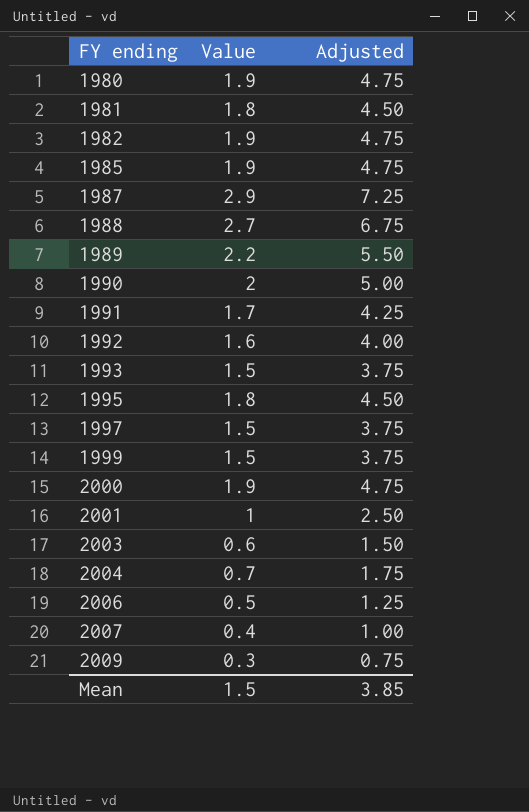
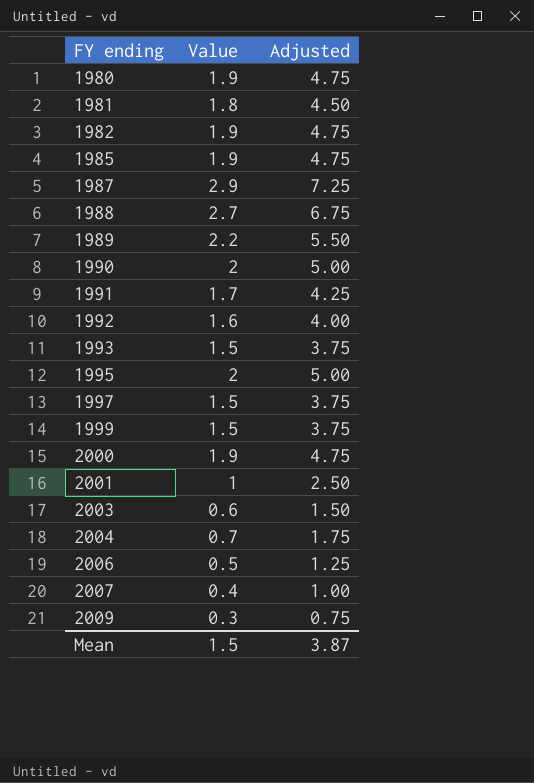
1995 | Value: 1.8 -> 2
1995 | Adjusted: 4.50 -> 5.00
Mean | Adjusted: 3.85 -> 3.87

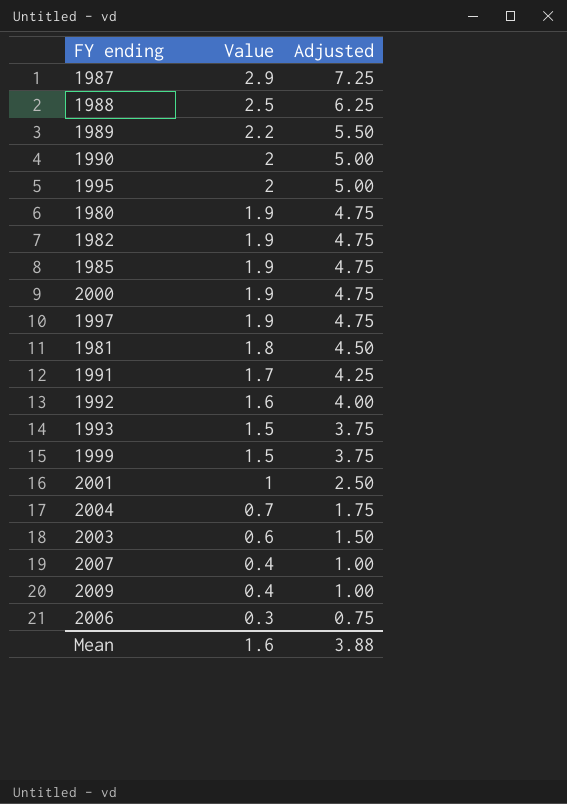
row order: FY ending ascending -> Value descending
1988 | Value: 2.7 -> 2.5
1988 | Adjusted: 6.75 -> 6.25
1997 | Value: 1.5 -> 1.9
1997 | Adjusted: 3.75 -> 4.75
2009 | Value: 0.3 -> 0.4
2009 | Adjusted: 0.75 -> 1.00
2006 | Value: 0.5 -> 0.3
2006 | Adjusted: 1.25 -> 0.75
Mean | Value: 1.5 -> 1.6
Mean | Adjusted: 3.87 -> 3.88

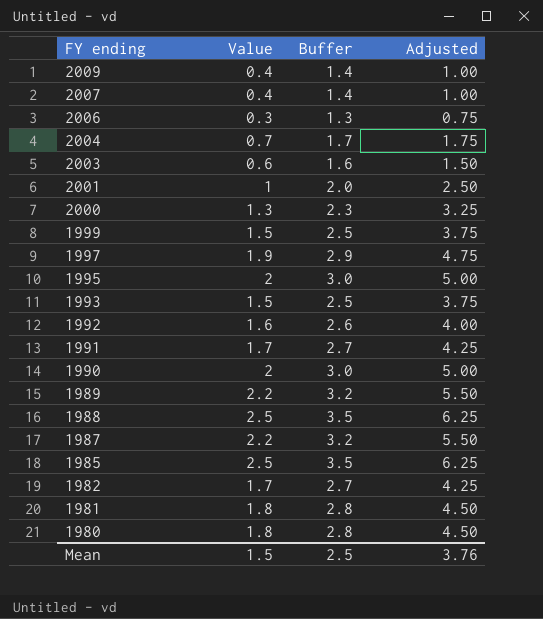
row order: Value descending -> FY ending descending
column Buffer | formula: none -> [Value] + 1
2000 | Value: 1.9 -> 1.3
2000 | Adjusted: 4.75 -> 3.25
1987 | Value: 2.9 -> 2.2
1987 | Adjusted: 7.25 -> 5.50
1985 | Value: 1.9 -> 2.5
1985 | Adjusted: 4.75 -> 6.25
1982 | Value: 1.9 -> 1.7
1982 | Adjusted: 4.75 -> 4.25
1980 | Value: 1.9 -> 1.8
1980 | Adjusted: 4.75 -> 4.50
Mean | Value: 1.6 -> 1.5
Mean | Adjusted: 3.88 -> 3.76

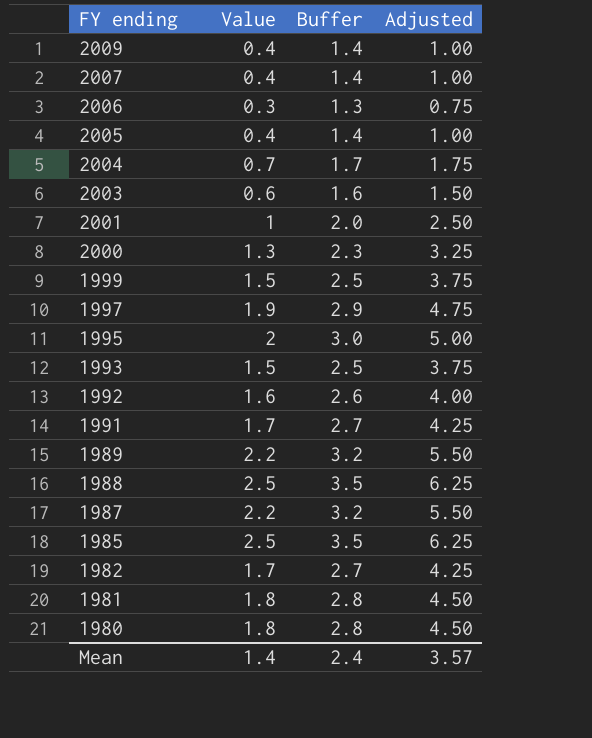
row 1990: 2 | 3.0 | 5.00 -> none
row 2005: none -> 0.4 | 1.4 | 1.00
Mean | Value: 1.5 -> 1.4
Mean | Buffer: 2.5 -> 2.4
Mean | Adjusted: 3.76 -> 3.57

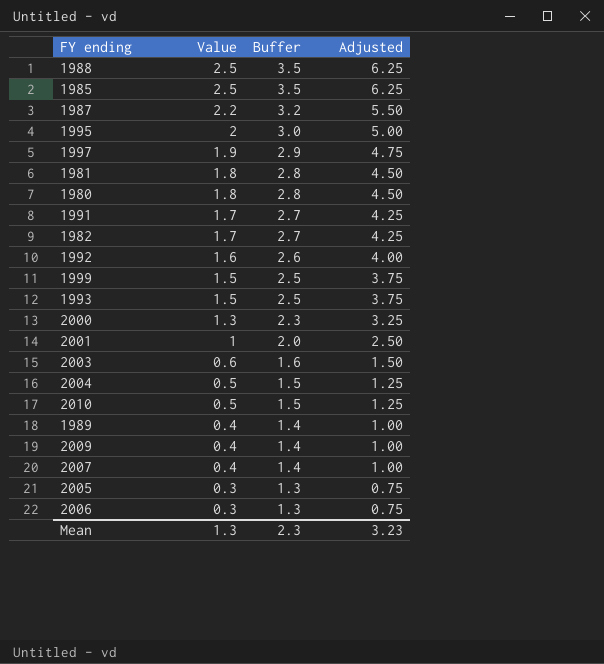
row order: FY ending descending -> Value descending
2004 | Value: 0.7 -> 0.5
2004 | Buffer: 1.7 -> 1.5
2004 | Adjusted: 1.75 -> 1.25
row 2010: none -> 0.5 | 1.5 | 1.25
1989 | Value: 2.2 -> 0.4
1989 | Buffer: 3.2 -> 1.4
1989 | Adjusted: 5.50 -> 1.00
2005 | Value: 0.4 -> 0.3
2005 | Buffer: 1.4 -> 1.3
2005 | Adjusted: 1.00 -> 0.75
Mean | Value: 1.4 -> 1.3
Mean | Buffer: 2.4 -> 2.3
Mean | Adjusted: 3.57 -> 3.23

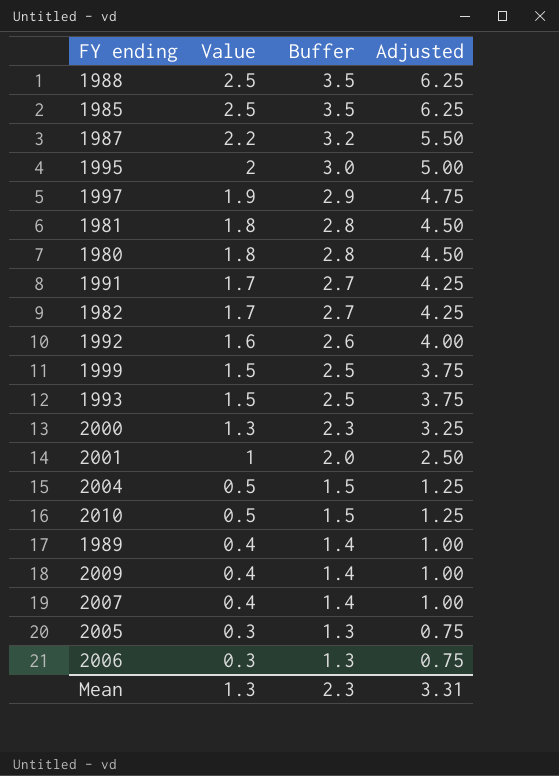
row 2003: 0.6 | 1.6 | 1.50 -> none
Mean | Adjusted: 3.23 -> 3.31

